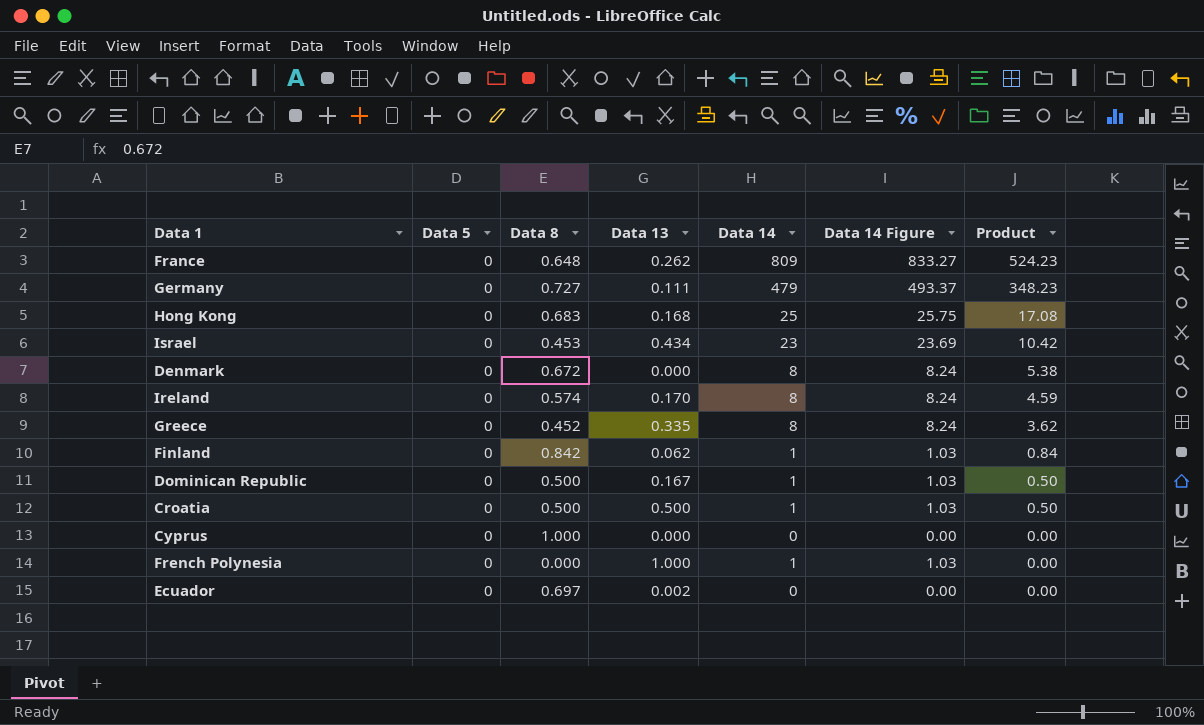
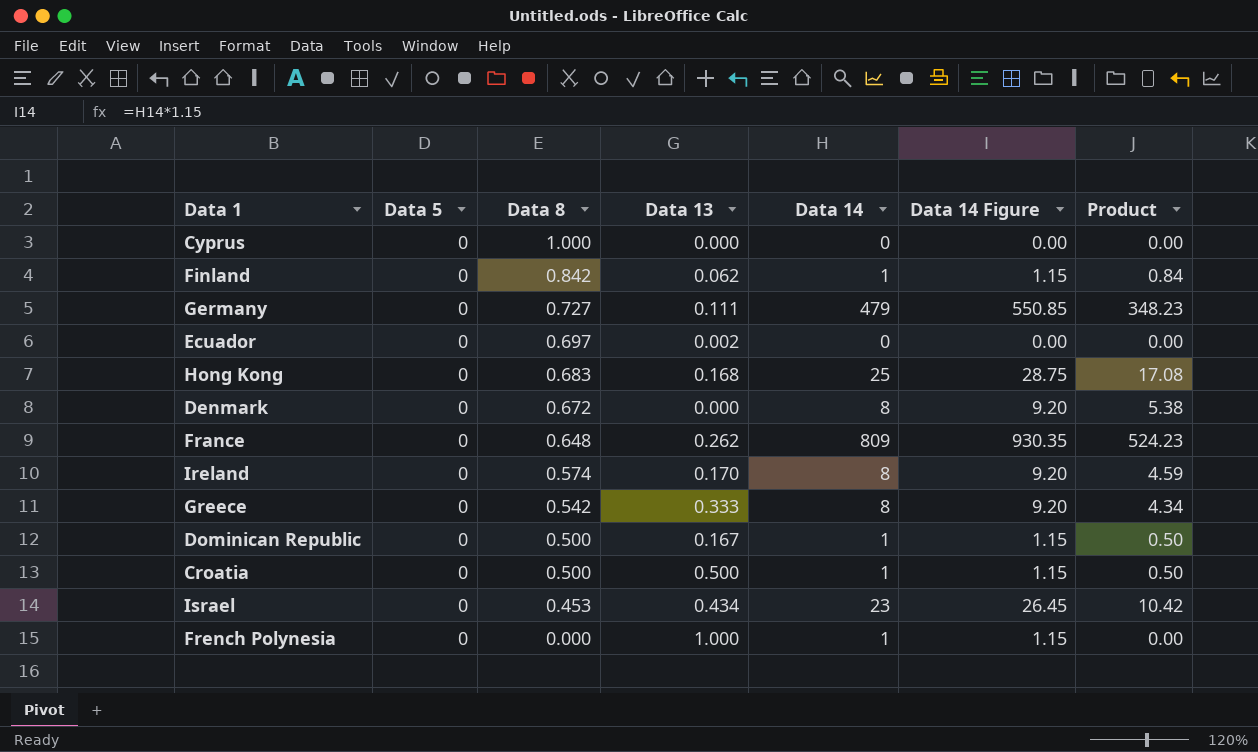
row order: Product descending -> Data 8 descending
column Data 14 Figure | formula: [Data 14] * 1.03 -> [Data 14] * 1.15
Greece | Data 8: 0.452 -> 0.542
Greece | Data 13: 0.335 -> 0.333
Greece | Product: 3.62 -> 4.34

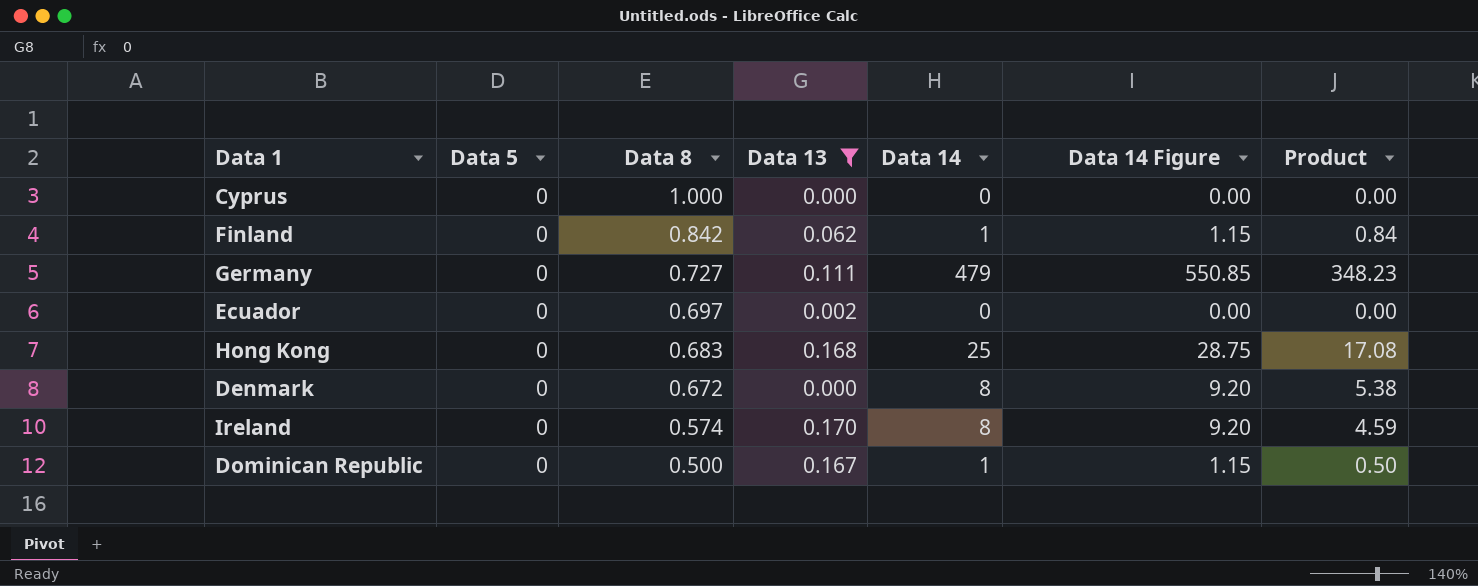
filter: none -> Data 13 <= 0.170

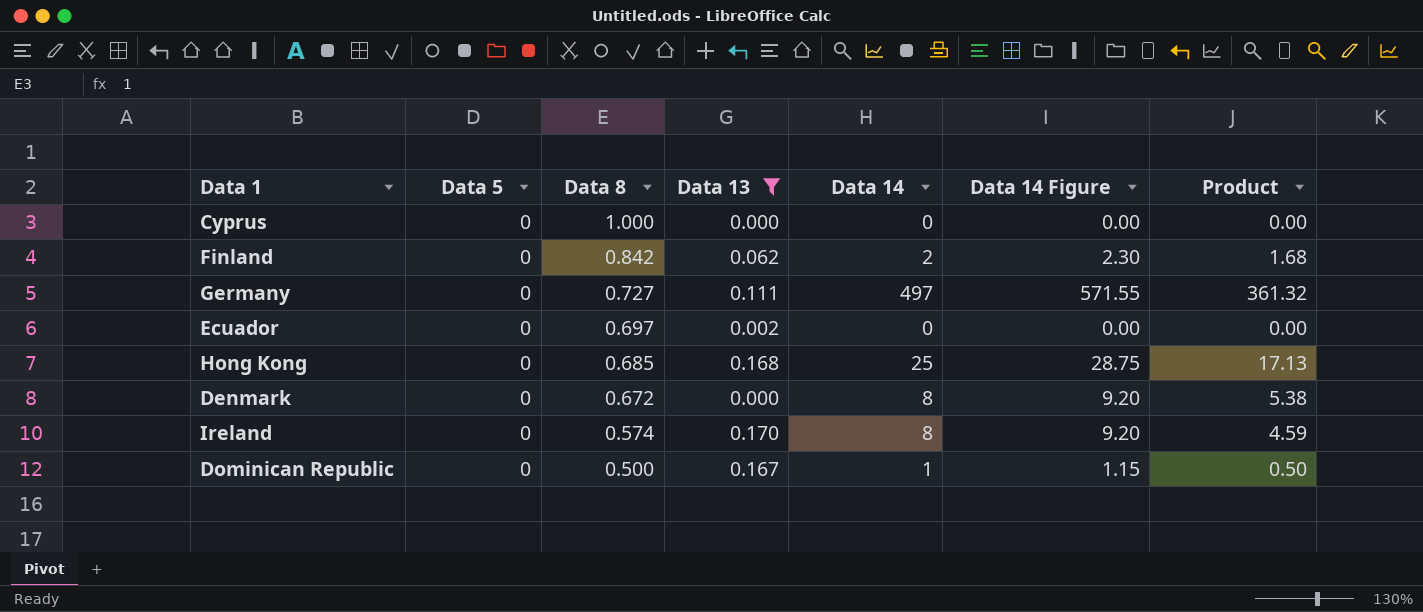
Finland | Data 14: 1 -> 2
Finland | Data 14 Figure: 1.15 -> 2.30
Finland | Product: 0.84 -> 1.68
Germany | Data 14: 479 -> 497
Germany | Data 14 Figure: 550.85 -> 571.55
Germany | Product: 348.23 -> 361.32
Hong Kong | Data 8: 0.683 -> 0.685
Hong Kong | Product: 17.08 -> 17.13

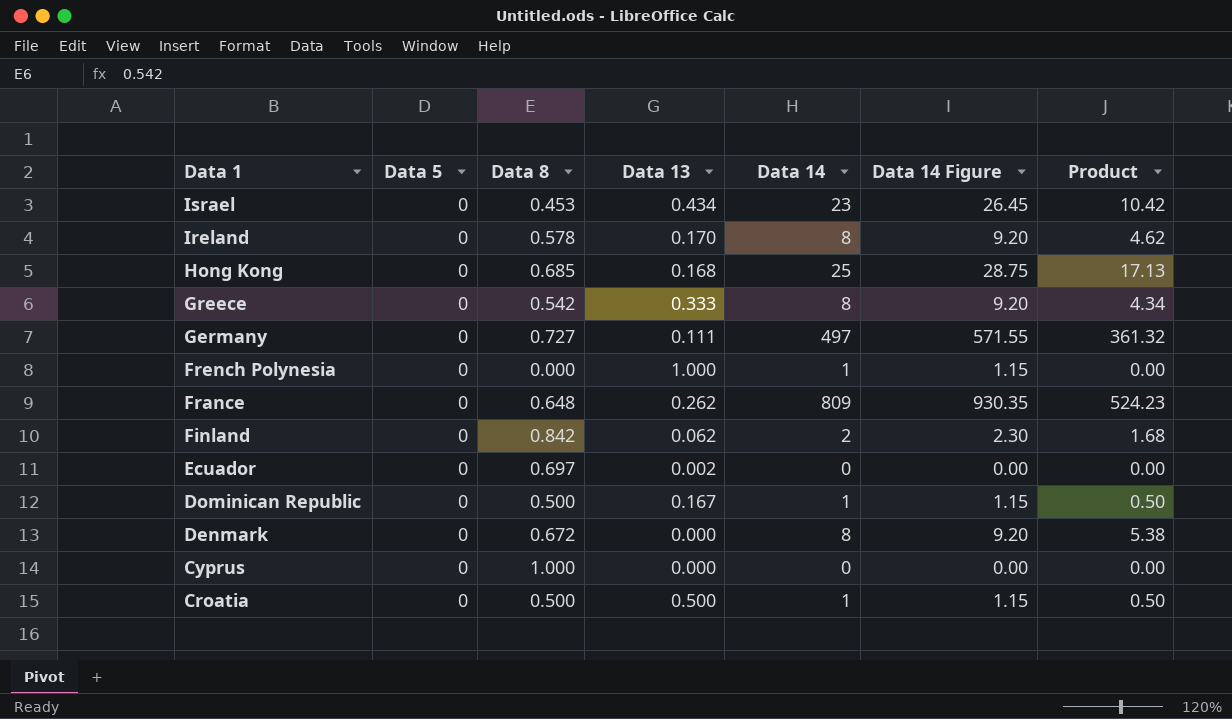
filter: Data 13 <= 0.170 -> none
row order: Data 8 descending -> Data 1 descending
Ireland | Data 8: 0.574 -> 0.578
Ireland | Product: 4.59 -> 4.62

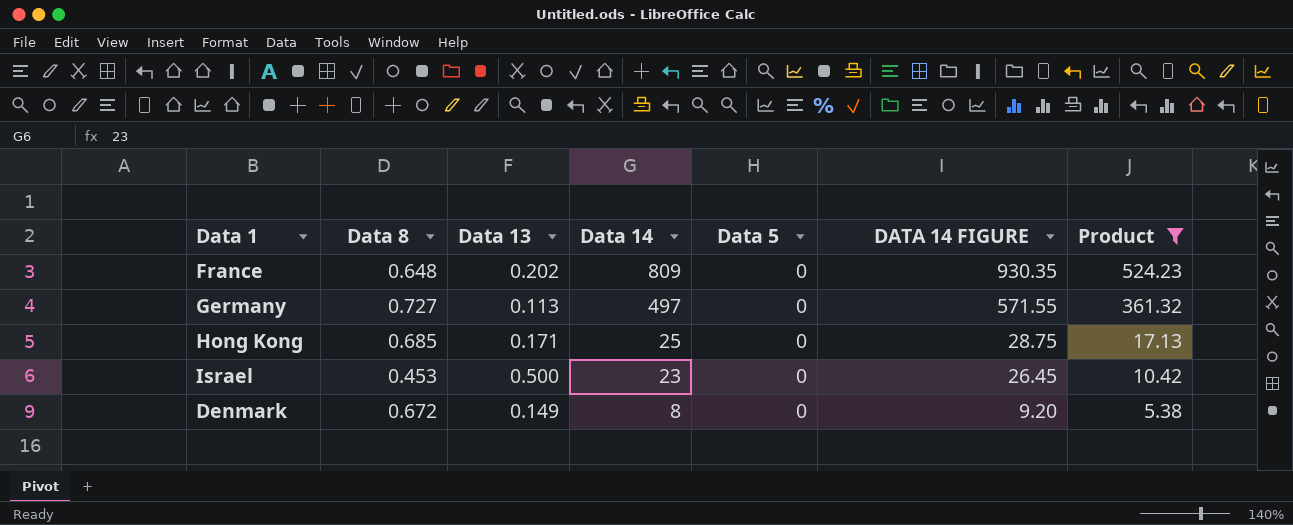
filter: none -> Product >= 5.38
row order: Data 1 descending -> Data 14 descending
column Data 5 | position: 2 -> 5
column name: Data 14 Figure -> DATA 14 FIGURE
France | Data 13: 0.262 -> 0.202
Germany | Data 13: 0.111 -> 0.113
Hong Kong | Data 13: 0.168 -> 0.171
Israel | Data 13: 0.434 -> 0.500
Denmark | Data 13: 0.000 -> 0.149

